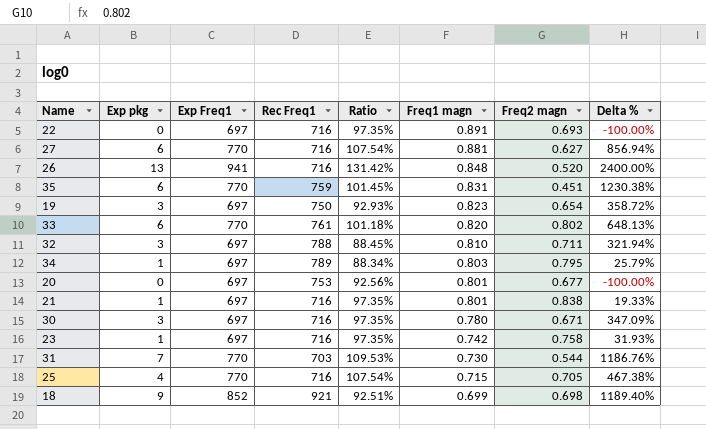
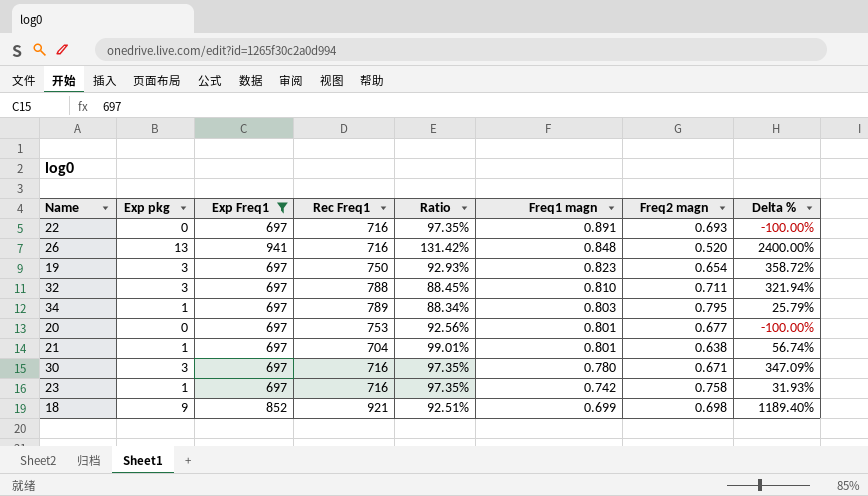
filter: none -> Exp Freq1 != 770
21 | Rec Freq1: 716 -> 704
21 | Ratio: 97.35% -> 99.01%
21 | Freq2 magn: 0.838 -> 0.638
21 | Delta %: 19.33% -> 56.74%

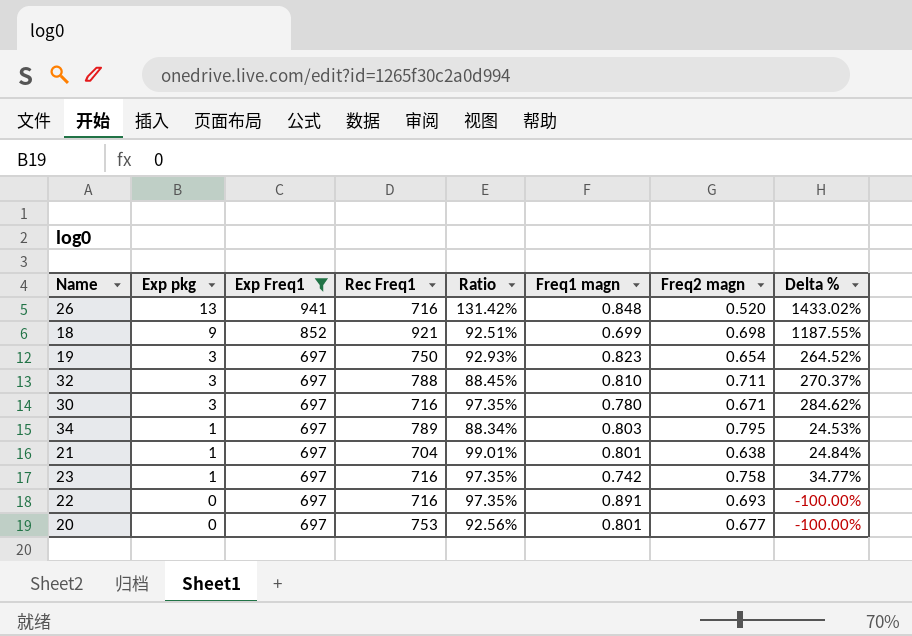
row order: Freq1 magn descending -> Exp pkg descending
column Delta % | formula: ([Exp pkg] - [Freq2 magn]) / [Freq2 magn] -> ([Exp pkg] - [Freq1 magn]) / [Freq1 magn]

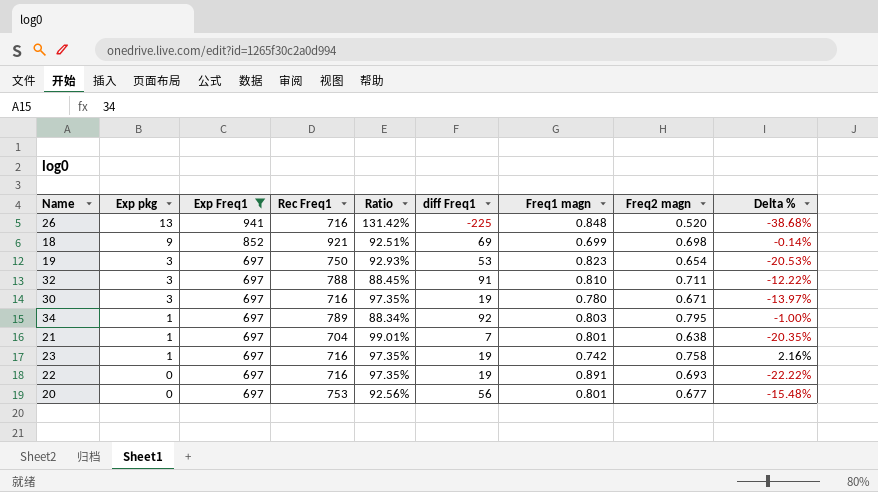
column diff Freq1 | formula: none -> [Rec Freq1] - [Exp Freq1]
column Delta % | formula: ([Exp pkg] - [Freq1 magn]) / [Freq1 magn] -> ([Freq2 magn] - [Freq1 magn]) / [Freq1 magn]

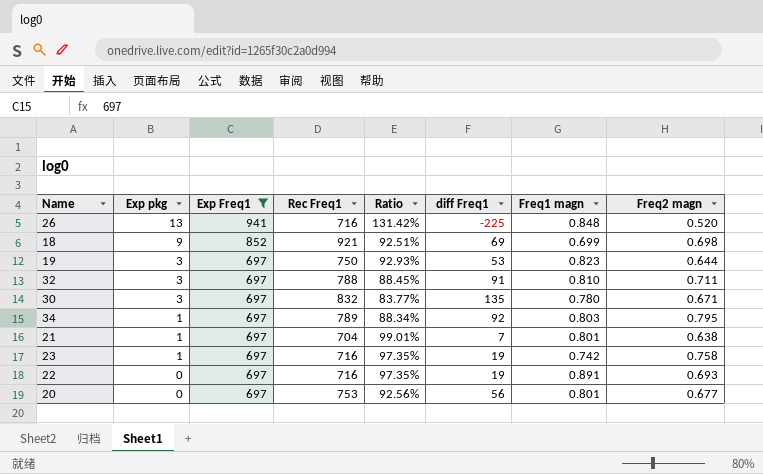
column Delta % | formula: ([Freq2 magn] - [Freq1 magn]) / [Freq1 magn] -> none
19 | Freq2 magn: 0.654 -> 0.644
30 | Rec Freq1: 716 -> 832
30 | Ratio: 97.35% -> 83.77%
30 | diff Freq1: 19 -> 135

